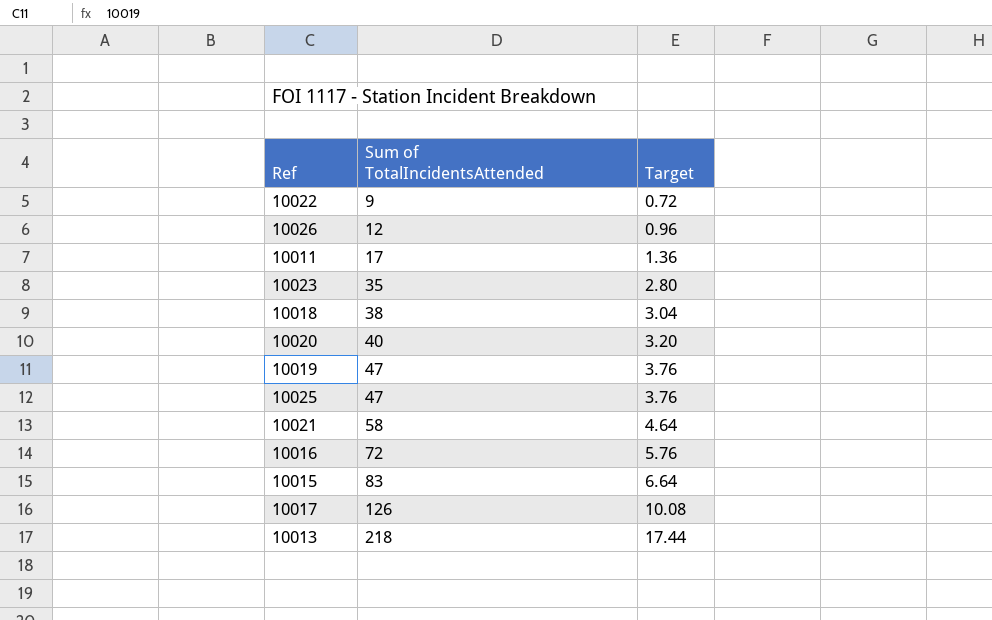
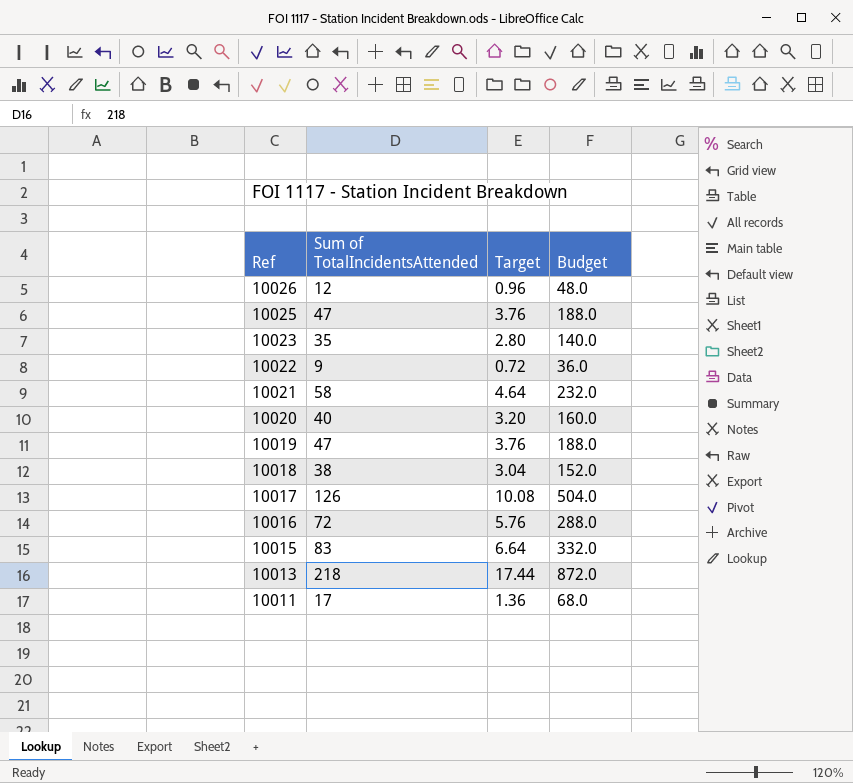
row order: Sum of TotalIncidentsAttended ascending -> Ref descending
column Budget | formula: none -> [Sum of TotalIncidentsAttended] * 4

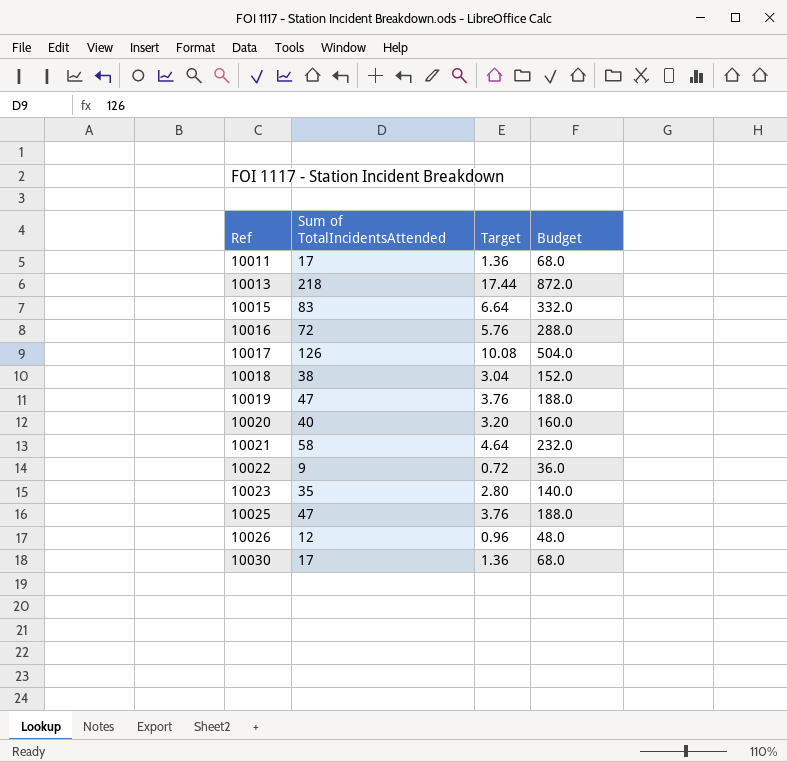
row order: Ref descending -> Ref ascending
row 10030: none -> 17 | 1.36 | 68.0

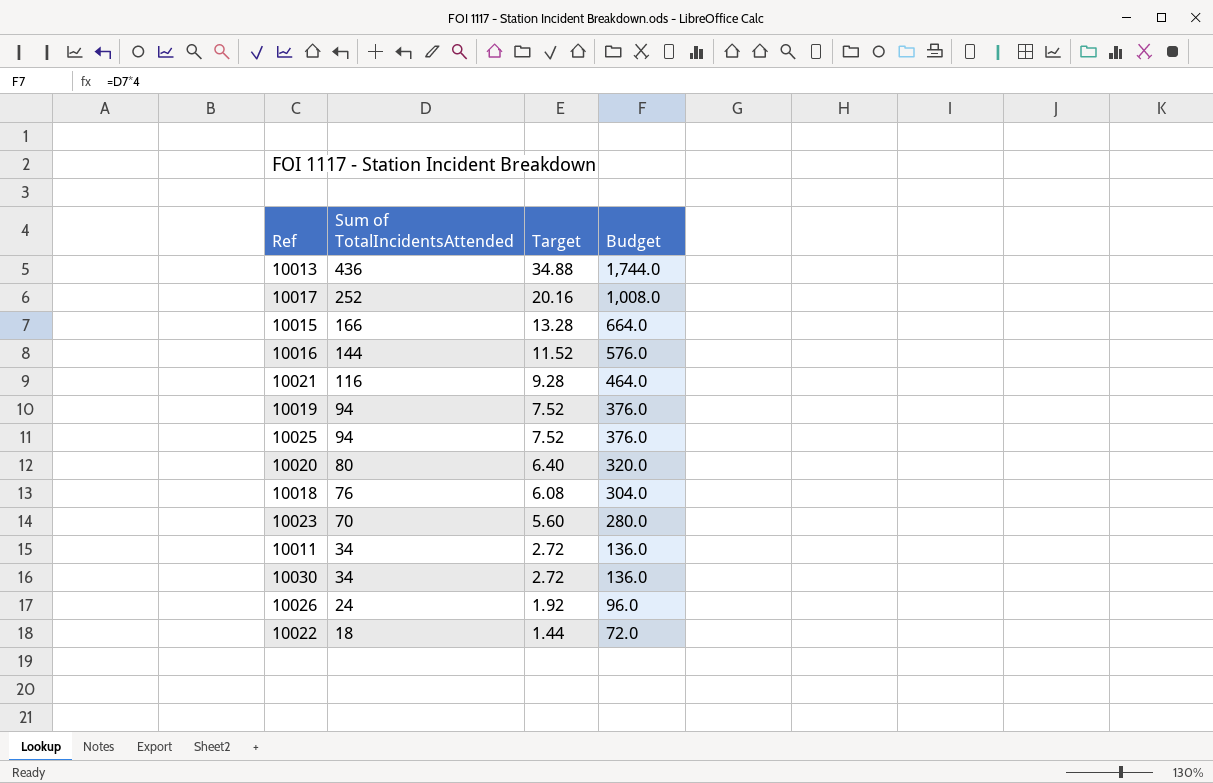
row order: Ref ascending -> Sum of TotalIncidentsAttended descending
10013 | Sum of TotalIncidentsAttended: 218 -> 436
10013 | Target: 17.44 -> 34.88
10013 | Budget: 872.0 -> 1,744.0
10017 | Sum of TotalIncidentsAttended: 126 -> 252
10017 | Target: 10.08 -> 20.16
10017 | Budget: 504.0 -> 1,008.0
10015 | Sum of TotalIncidentsAttended: 83 -> 166
10015 | Target: 6.64 -> 13.28
10015 | Budget: 332.0 -> 664.0
10016 | Sum of TotalIncidentsAttended: 72 -> 144
10016 | Target: 5.76 -> 11.52
10016 | Budget: 288.0 -> 576.0
10021 | Sum of TotalIncidentsAttended: 58 -> 116
10021 | Target: 4.64 -> 9.28
10021 | Budget: 232.0 -> 464.0
10019 | Sum of TotalIncidentsAttended: 47 -> 94
10019 | Target: 3.76 -> 7.52
10019 | Budget: 188.0 -> 376.0
10025 | Sum of TotalIncidentsAttended: 47 -> 94
10025 | Target: 3.76 -> 7.52
10025 | Budget: 188.0 -> 376.0
10020 | Sum of TotalIncidentsAttended: 40 -> 80
10020 | Target: 3.20 -> 6.40
10020 | Budget: 160.0 -> 320.0
10018 | Sum of TotalIncidentsAttended: 38 -> 76
10018 | Target: 3.04 -> 6.08
10018 | Budget: 152.0 -> 304.0
10023 | Sum of TotalIncidentsAttended: 35 -> 70
10023 | Target: 2.80 -> 5.60
10023 | Budget: 140.0 -> 280.0
10011 | Sum of TotalIncidentsAttended: 17 -> 34
10011 | Target: 1.36 -> 2.72
10011 | Budget: 68.0 -> 136.0
10030 | Sum of TotalIncidentsAttended: 17 -> 34
10030 | Target: 1.36 -> 2.72
10030 | Budget: 68.0 -> 136.0
10026 | Sum of TotalIncidentsAttended: 12 -> 24
10026 | Target: 0.96 -> 1.92
10026 | Budget: 48.0 -> 96.0
10022 | Sum of TotalIncidentsAttended: 9 -> 18
10022 | Target: 0.72 -> 1.44
10022 | Budget: 36.0 -> 72.0

